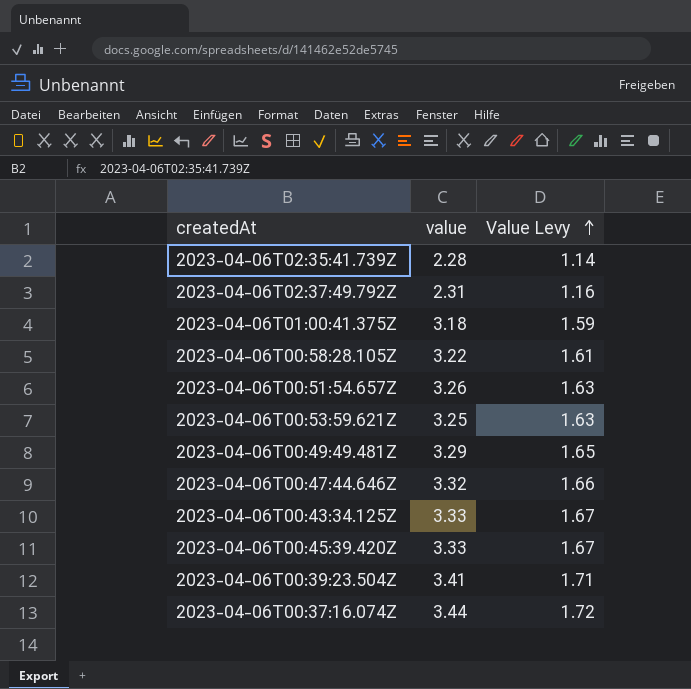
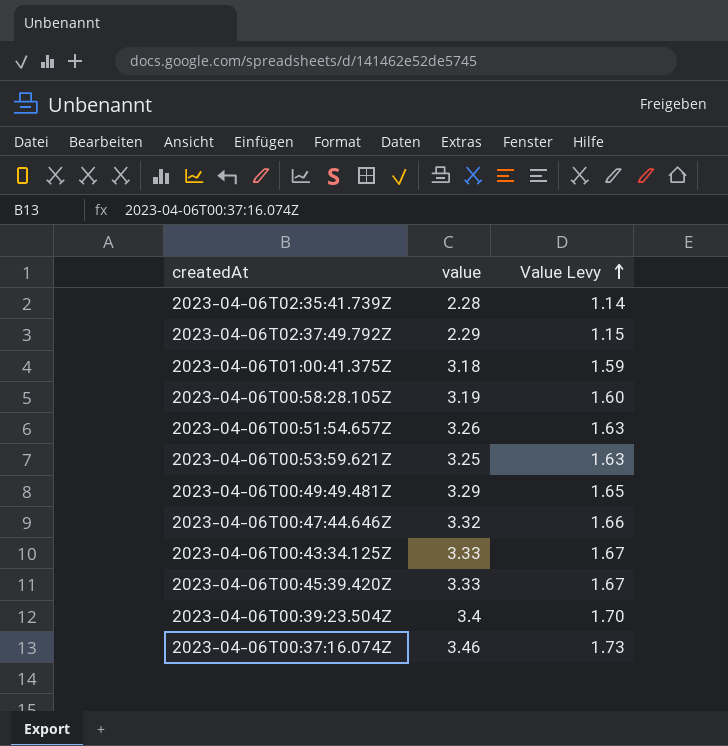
2023-04-06T02:37:49.792Z | value: 2.31 -> 2.29
2023-04-06T02:37:49.792Z | Value Levy: 1.16 -> 1.15
2023-04-06T00:58:28.105Z | value: 3.22 -> 3.19
2023-04-06T00:58:28.105Z | Value Levy: 1.61 -> 1.60
2023-04-06T00:39:23.504Z | value: 3.41 -> 3.4
2023-04-06T00:39:23.504Z | Value Levy: 1.71 -> 1.70
2023-04-06T00:37:16.074Z | value: 3.44 -> 3.46
2023-04-06T00:37:16.074Z | Value Levy: 1.72 -> 1.73

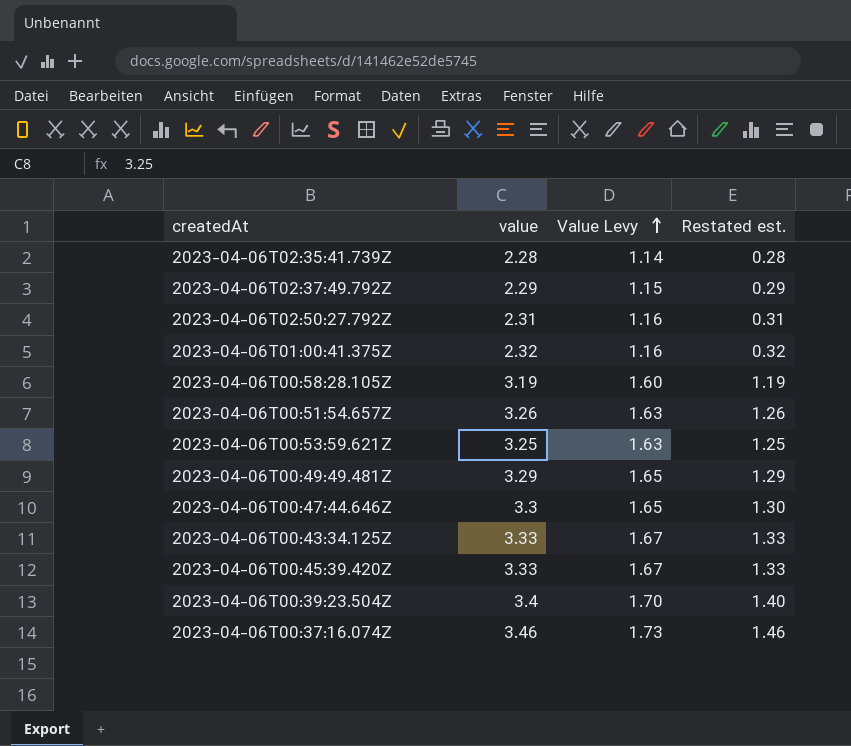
column Restated est. | formula: none -> [value] - 2
row 2023-04-06T02:50:27.792Z: none -> 2.31 | 1.16 | 0.31
2023-04-06T01:00:41.375Z | value: 3.18 -> 2.32
2023-04-06T01:00:41.375Z | Value Levy: 1.59 -> 1.16
2023-04-06T00:47:44.646Z | value: 3.32 -> 3.3
2023-04-06T00:47:44.646Z | Value Levy: 1.66 -> 1.65

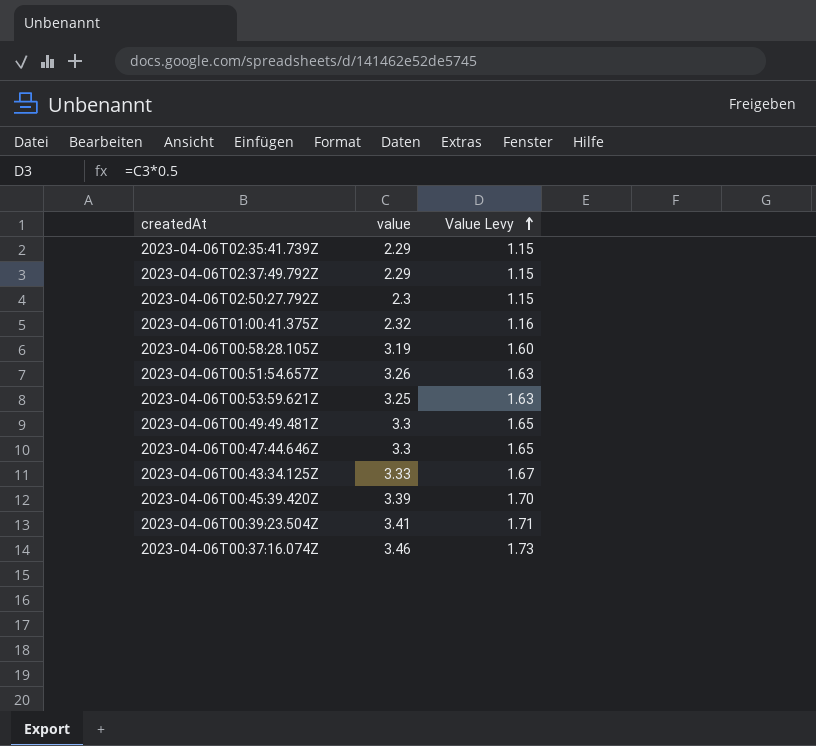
column Restated est. | formula: [value] - 2 -> none
2023-04-06T02:35:41.739Z | value: 2.28 -> 2.29
2023-04-06T02:35:41.739Z | Value Levy: 1.14 -> 1.15
2023-04-06T02:50:27.792Z | value: 2.31 -> 2.3
2023-04-06T02:50:27.792Z | Value Levy: 1.16 -> 1.15
2023-04-06T00:49:49.481Z | value: 3.29 -> 3.3
2023-04-06T00:45:39.420Z | value: 3.33 -> 3.39
2023-04-06T00:45:39.420Z | Value Levy: 1.67 -> 1.70
2023-04-06T00:39:23.504Z | value: 3.4 -> 3.41
2023-04-06T00:39:23.504Z | Value Levy: 1.70 -> 1.71

